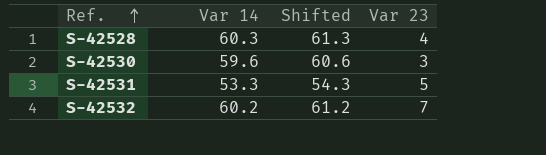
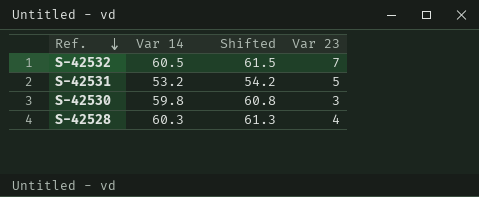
row order: Ref. ascending -> Ref. descending
S-42532 | Var 14: 60.2 -> 60.5
S-42532 | Shifted: 61.2 -> 61.5
S-42531 | Var 14: 53.3 -> 53.2
S-42531 | Shifted: 54.3 -> 54.2
S-42530 | Var 14: 59.6 -> 59.8
S-42530 | Shifted: 60.6 -> 60.8

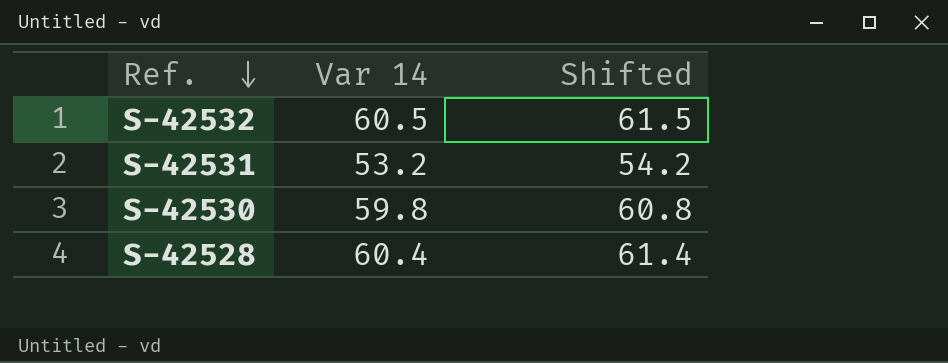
column Var 23 | position: 4 -> none
S-42528 | Var 14: 60.3 -> 60.4
S-42528 | Shifted: 61.3 -> 61.4

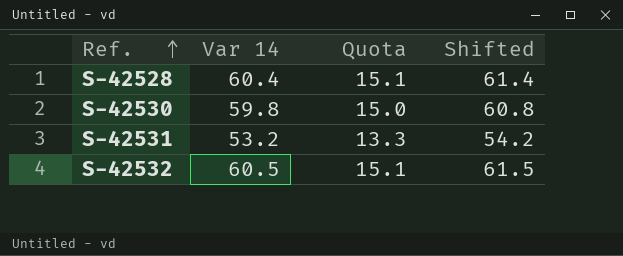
row order: Ref. descending -> Ref. ascending
column Quota | formula: none -> [Var 14] * 0.25

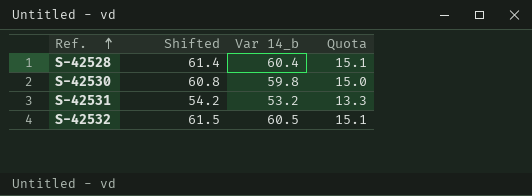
column Shifted | position: 4 -> 2
column name: Var 14 -> Var 14_b

